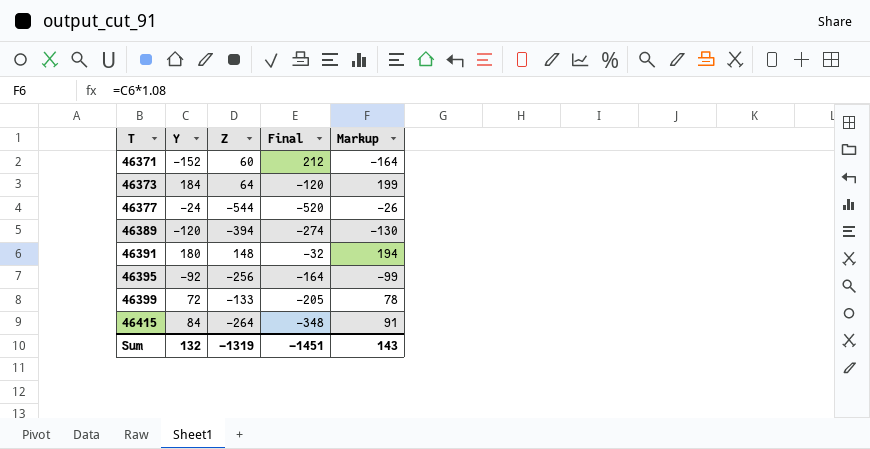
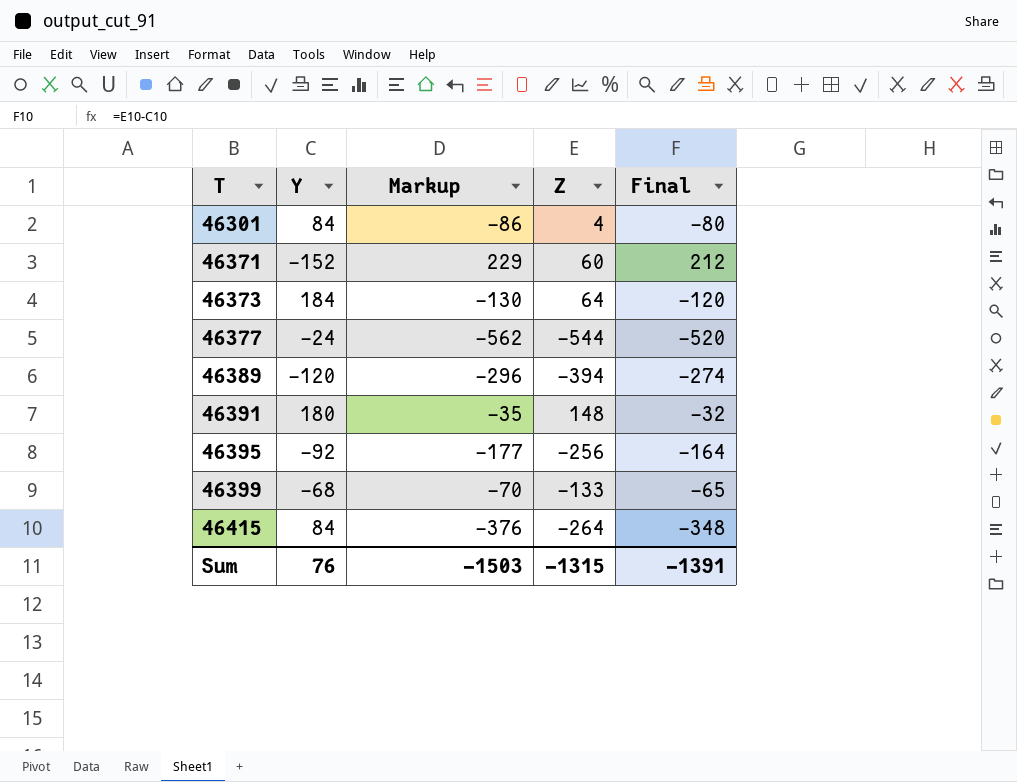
column Markup | formula: [Y] * 1.08 -> [Final] * 1.08
column Markup | position: 5 -> 3
row 46301: none -> 84 | -86 | 4 | -80
46399 | Y: 72 -> -68
46399 | Final: -205 -> -65
Sum | Y: 132 -> 76
Sum | Markup: 143 -> -1503
Sum | Z: -1319 -> -1315
Sum | Final: -1451 -> -1391

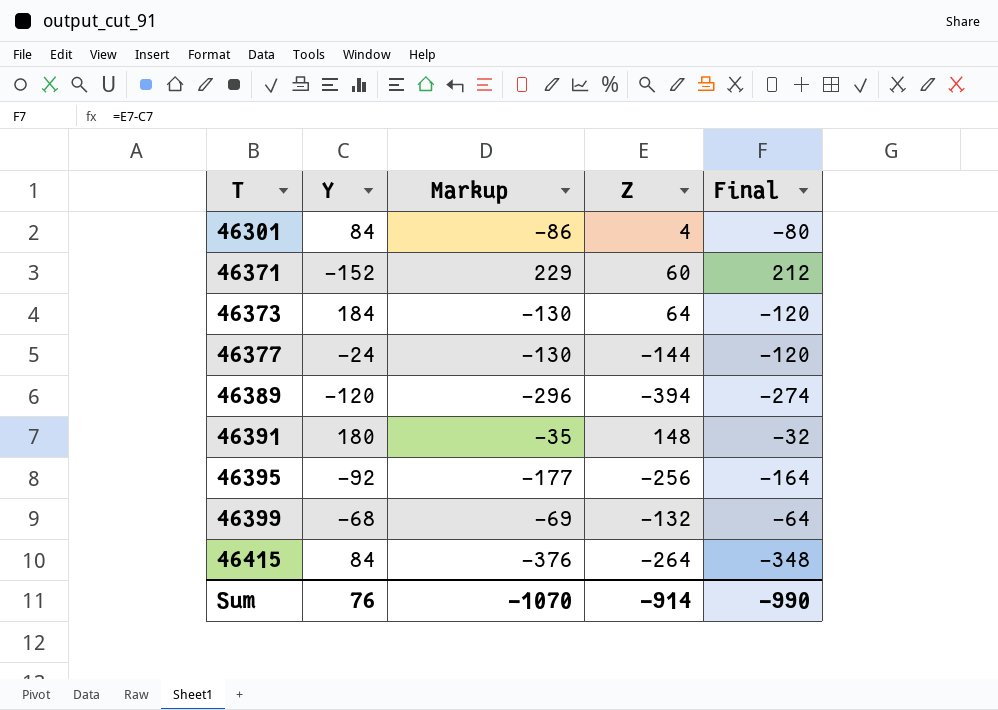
46377 | Markup: -562 -> -130
46377 | Z: -544 -> -144
46377 | Final: -520 -> -120
46399 | Markup: -70 -> -69
46399 | Z: -133 -> -132
46399 | Final: -65 -> -64
Sum | Markup: -1503 -> -1070
Sum | Z: -1315 -> -914
Sum | Final: -1391 -> -990

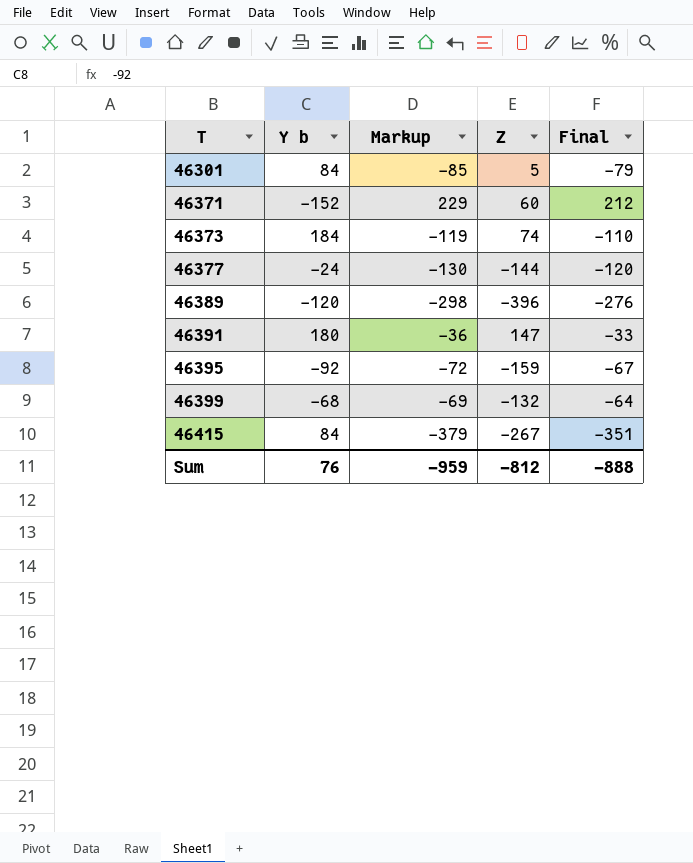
column name: Y -> Y b
46301 | Markup: -86 -> -85
46301 | Z: 4 -> 5
46301 | Final: -80 -> -79
46373 | Markup: -130 -> -119
46373 | Z: 64 -> 74
46373 | Final: -120 -> -110
46389 | Markup: -296 -> -298
46389 | Z: -394 -> -396
46389 | Final: -274 -> -276
46391 | Markup: -35 -> -36
46391 | Z: 148 -> 147
46391 | Final: -32 -> -33
46395 | Markup: -177 -> -72
46395 | Z: -256 -> -159
46395 | Final: -164 -> -67
46415 | Markup: -376 -> -379
46415 | Z: -264 -> -267
46415 | Final: -348 -> -351
Sum | Markup: -1070 -> -959
Sum | Z: -914 -> -812
Sum | Final: -990 -> -888

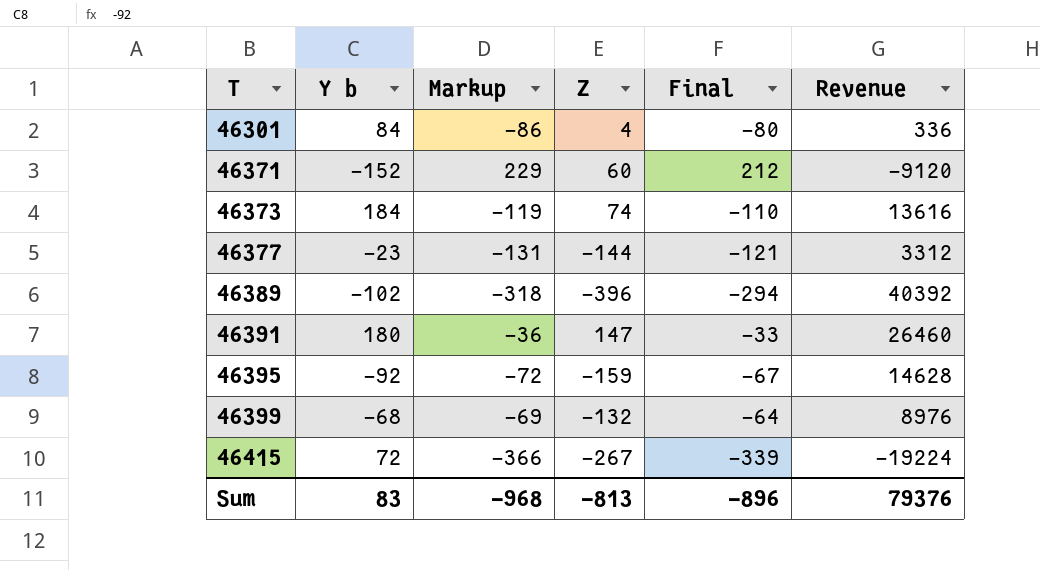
column Revenue | formula: none -> [Y b] * [Z]
46301 | Markup: -85 -> -86
46301 | Z: 5 -> 4
46301 | Final: -79 -> -80
46377 | Y b: -24 -> -23
46377 | Markup: -130 -> -131
46377 | Final: -120 -> -121
46389 | Y b: -120 -> -102
46389 | Markup: -298 -> -318
46389 | Final: -276 -> -294
46415 | Y b: 84 -> 72
46415 | Markup: -379 -> -366
46415 | Final: -351 -> -339
Sum | Y b: 76 -> 83
Sum | Markup: -959 -> -968
Sum | Z: -812 -> -813
Sum | Final: -888 -> -896

